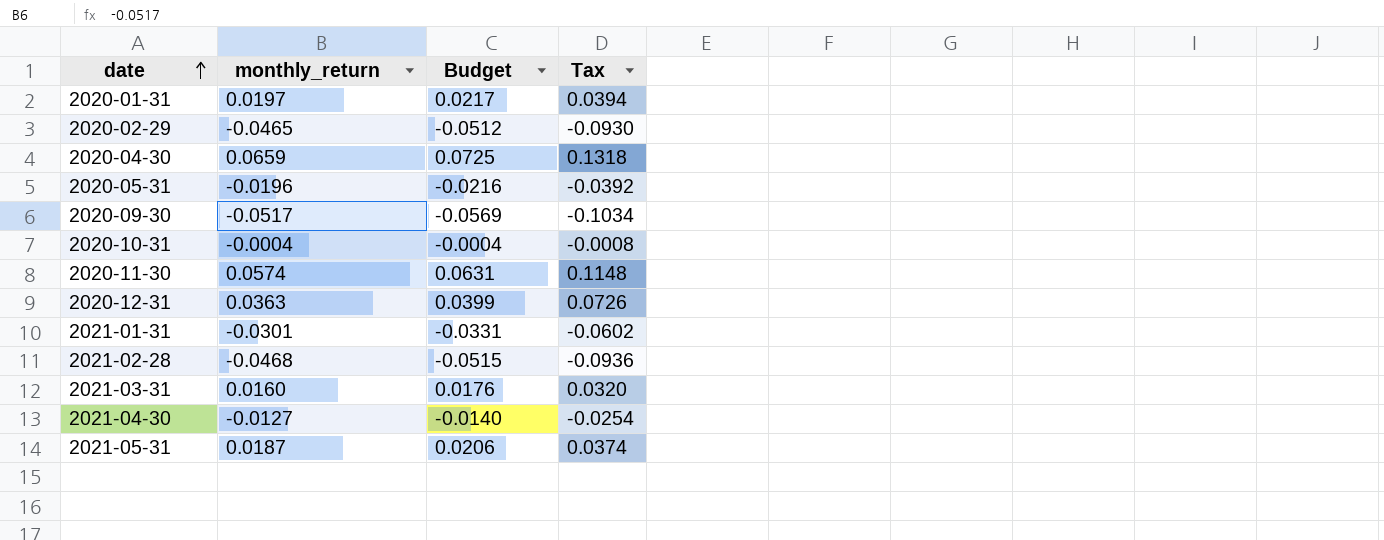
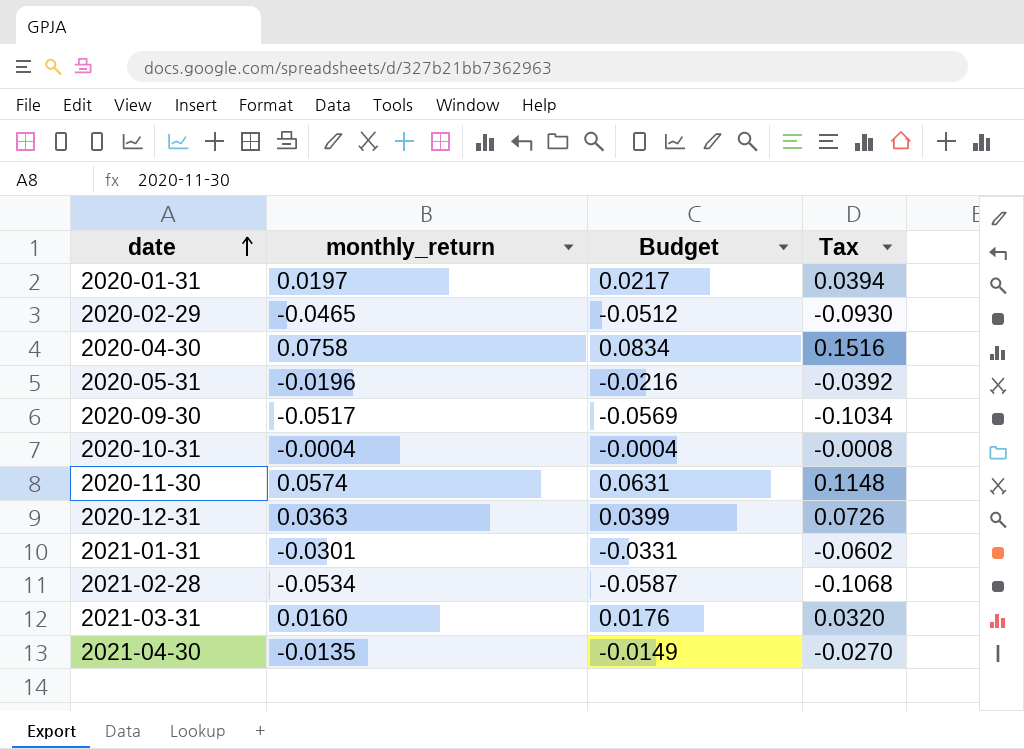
row 2021-05-31: 0.0187 | 0.0206 | 0.0374 -> none
2020-04-30 | monthly_return: 0.0659 -> 0.0758
2020-04-30 | Budget: 0.0725 -> 0.0834
2020-04-30 | Tax: 0.1318 -> 0.1516
2021-02-28 | monthly_return: -0.0468 -> -0.0534
2021-02-28 | Budget: -0.0515 -> -0.0587
2021-02-28 | Tax: -0.0936 -> -0.1068
2021-04-30 | monthly_return: -0.0127 -> -0.0135
2021-04-30 | Budget: -0.0140 -> -0.0149
2021-04-30 | Tax: -0.0254 -> -0.0270

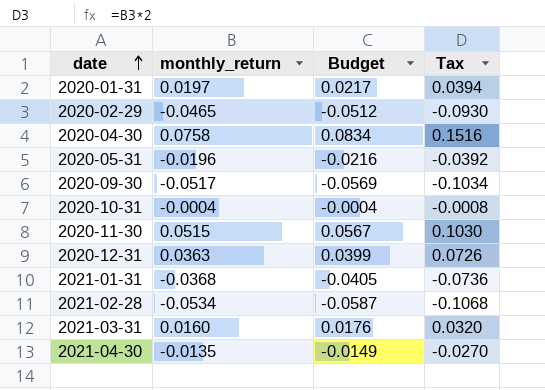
2020-11-30 | monthly_return: 0.0574 -> 0.0515
2020-11-30 | Budget: 0.0631 -> 0.0567
2020-11-30 | Tax: 0.1148 -> 0.1030
2021-01-31 | monthly_return: -0.0301 -> -0.0368
2021-01-31 | Budget: -0.0331 -> -0.0405
2021-01-31 | Tax: -0.0602 -> -0.0736

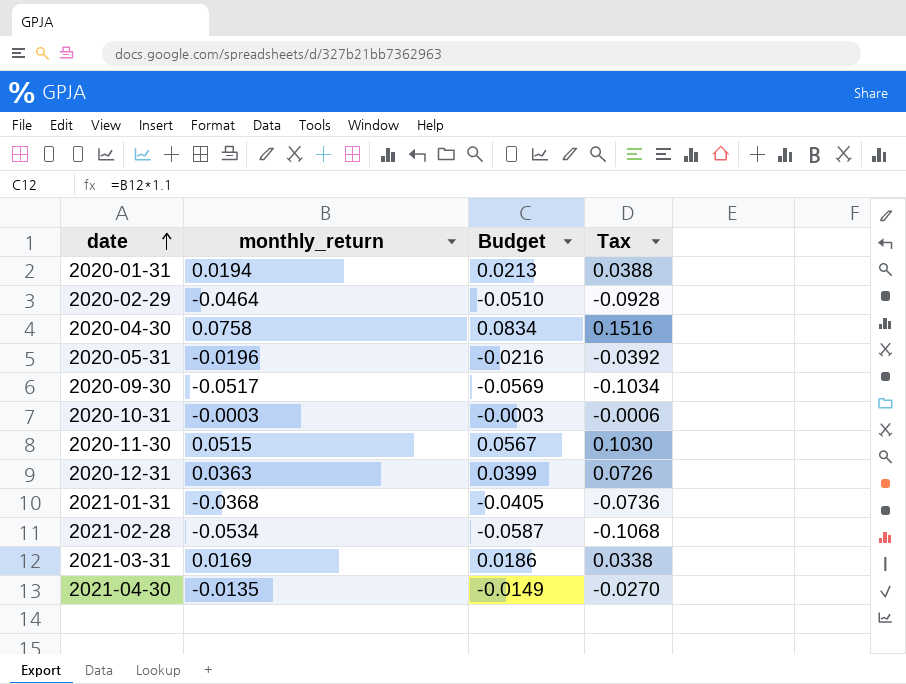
2020-01-31 | monthly_return: 0.0197 -> 0.0194
2020-01-31 | Budget: 0.0217 -> 0.0213
2020-01-31 | Tax: 0.0394 -> 0.0388
2020-02-29 | monthly_return: -0.0465 -> -0.0464
2020-02-29 | Budget: -0.0512 -> -0.0510
2020-02-29 | Tax: -0.0930 -> -0.0928
2020-10-31 | monthly_return: -0.0004 -> -0.0003
2020-10-31 | Budget: -0.0004 -> -0.0003
2020-10-31 | Tax: -0.0008 -> -0.0006
2021-03-31 | monthly_return: 0.0160 -> 0.0169
2021-03-31 | Budget: 0.0176 -> 0.0186
2021-03-31 | Tax: 0.0320 -> 0.0338

